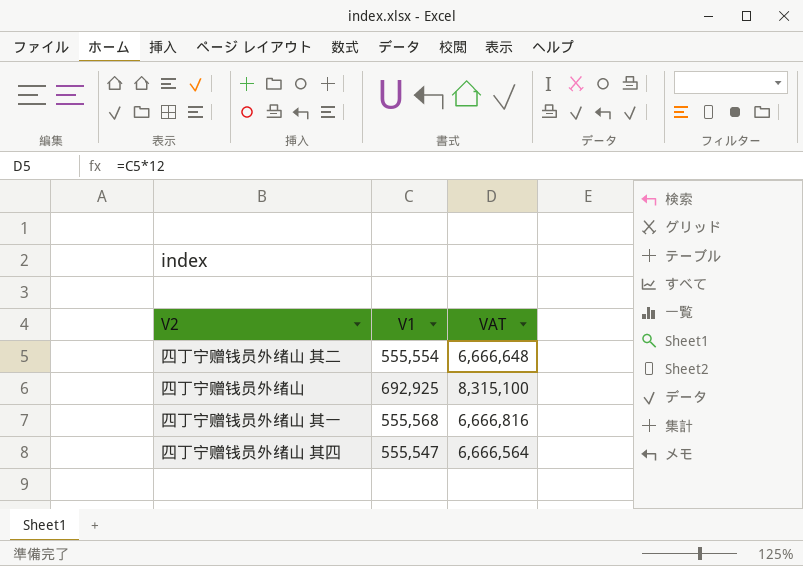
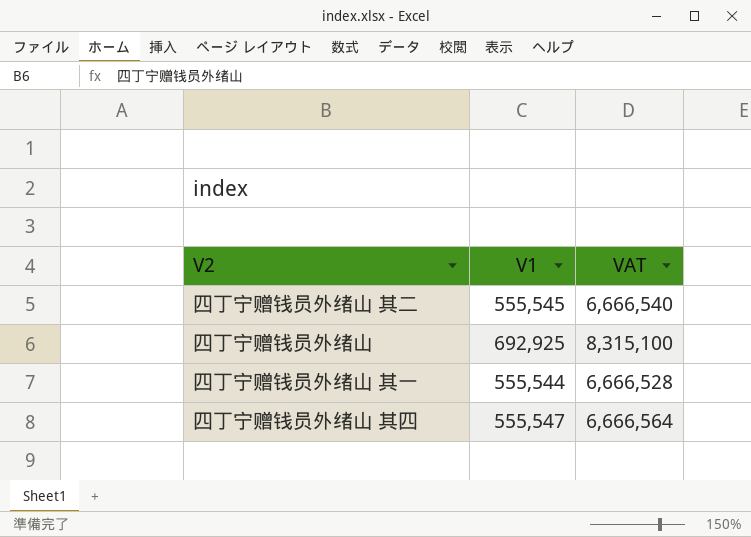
四丁宁赠钱员外绪山 其二 | V1: 555,554 -> 555,545
四丁宁赠钱员外绪山 其二 | VAT: 6,666,648 -> 6,666,540
四丁宁赠钱员外绪山 其一 | V1: 555,568 -> 555,544
四丁宁赠钱员外绪山 其一 | VAT: 6,666,816 -> 6,666,528

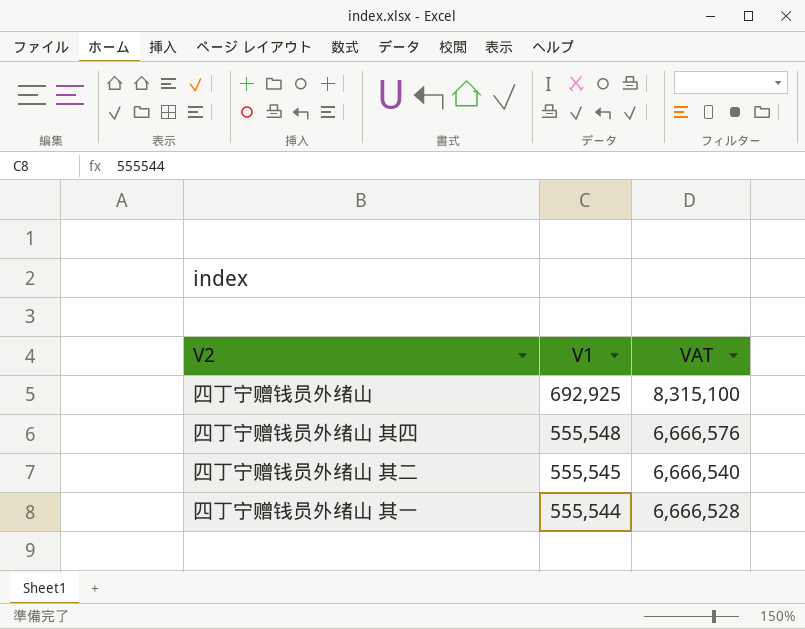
row order: none -> V1 descending
四丁宁赠钱员外绪山 其四 | V1: 555,547 -> 555,548
四丁宁赠钱员外绪山 其四 | VAT: 6,666,564 -> 6,666,576

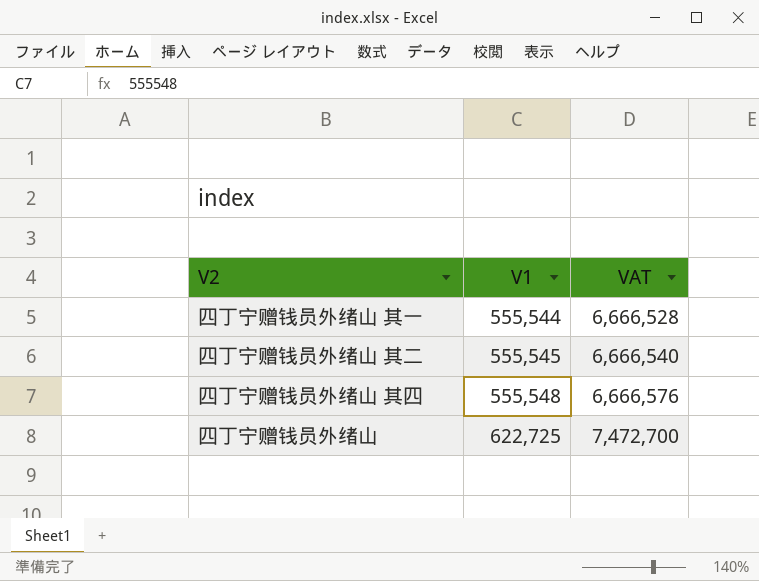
row order: V1 descending -> V1 ascending
四丁宁赠钱员外绪山 | V1: 692,925 -> 622,725
四丁宁赠钱员外绪山 | VAT: 8,315,100 -> 7,472,700

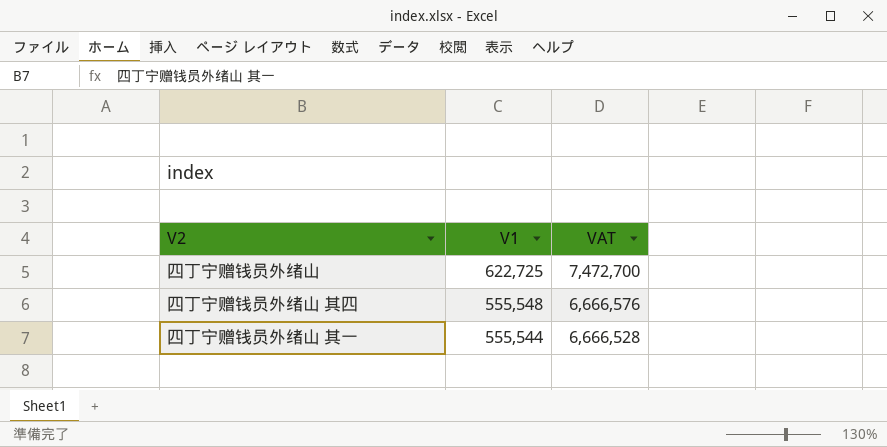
row order: V1 ascending -> V1 descending
row 四丁宁赠钱员外绪山 其二: 555,545 | 6,666,540 -> none

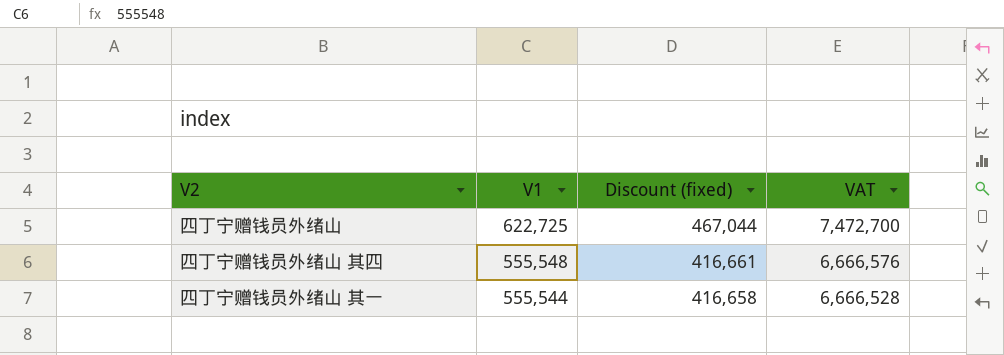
column Discount (fixed) | formula: none -> [V1] * 0.75

